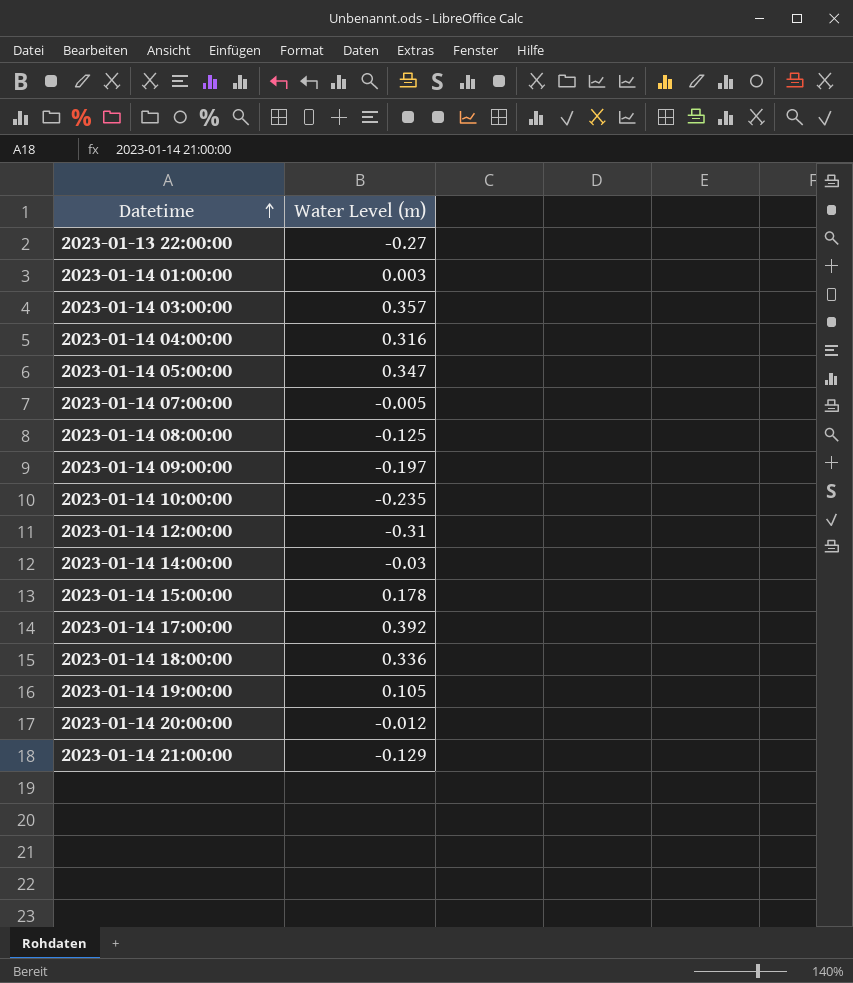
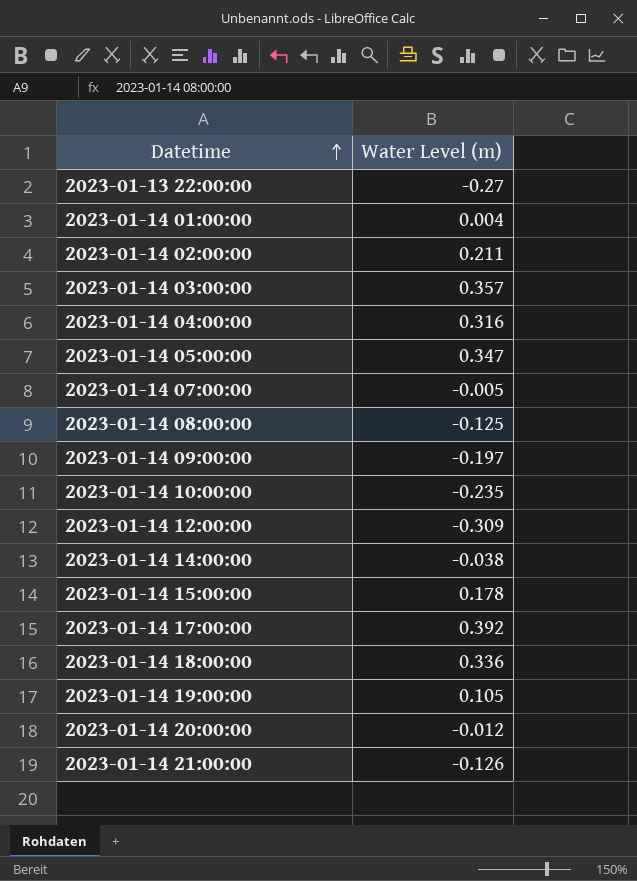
2023-01-14 01:00:00 | Water Level (m): 0.003 -> 0.004
row 2023-01-14 02:00:00: none -> 0.211
2023-01-14 12:00:00 | Water Level (m): -0.31 -> -0.309
2023-01-14 14:00:00 | Water Level (m): -0.03 -> -0.038
2023-01-14 21:00:00 | Water Level (m): -0.129 -> -0.126

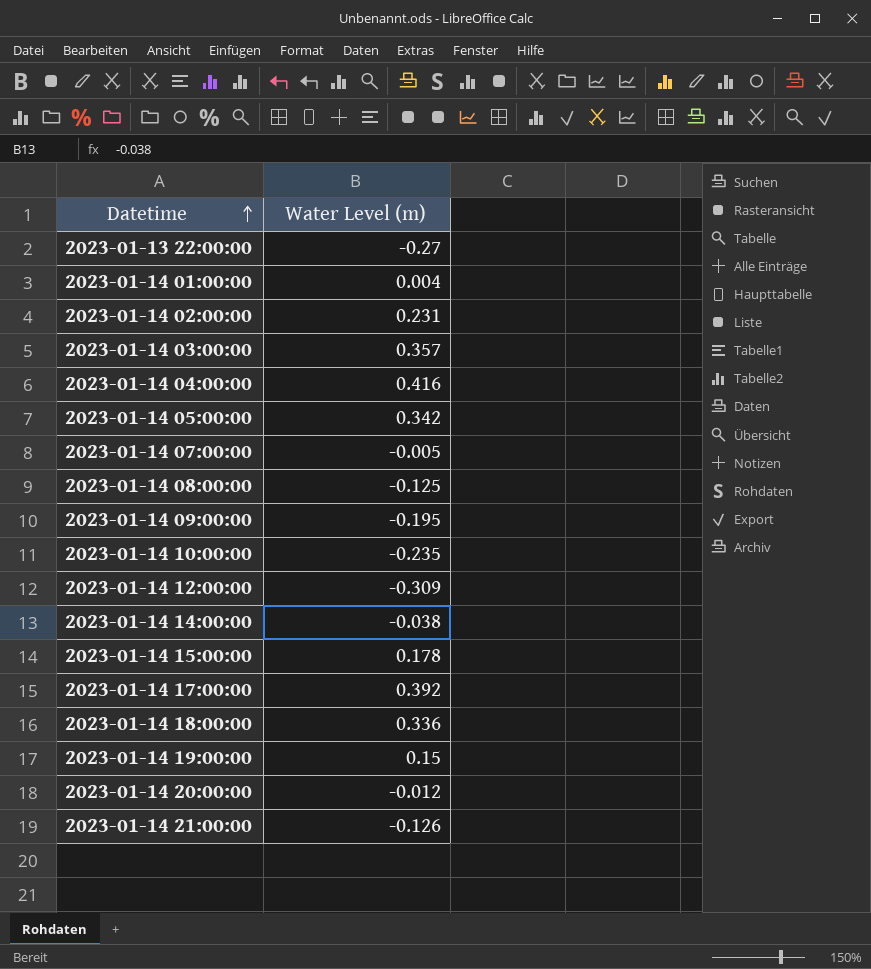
2023-01-14 02:00:00 | Water Level (m): 0.211 -> 0.231
2023-01-14 04:00:00 | Water Level (m): 0.316 -> 0.416
2023-01-14 05:00:00 | Water Level (m): 0.347 -> 0.342
2023-01-14 09:00:00 | Water Level (m): -0.197 -> -0.195
2023-01-14 19:00:00 | Water Level (m): 0.105 -> 0.15

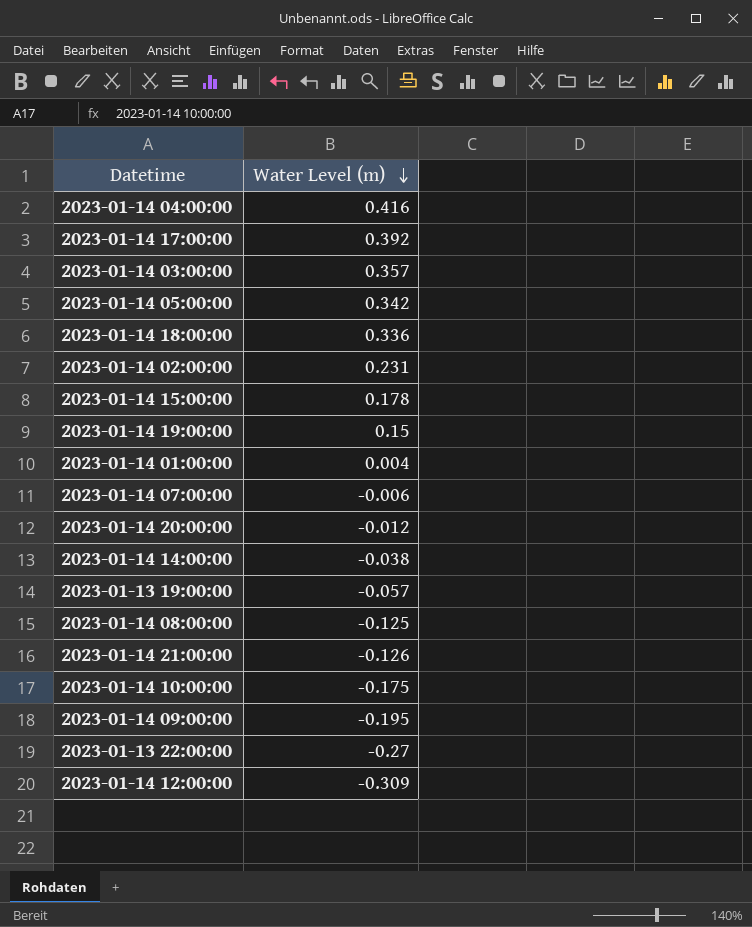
row order: Datetime ascending -> Water Level (m) descending
2023-01-14 07:00:00 | Water Level (m): -0.005 -> -0.006
row 2023-01-13 19:00:00: none -> -0.057
2023-01-14 10:00:00 | Water Level (m): -0.235 -> -0.175

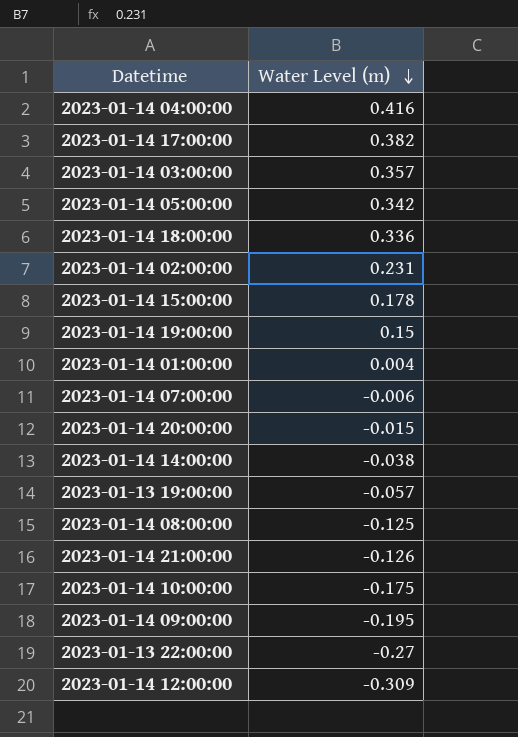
2023-01-14 17:00:00 | Water Level (m): 0.392 -> 0.382
2023-01-14 20:00:00 | Water Level (m): -0.012 -> -0.015

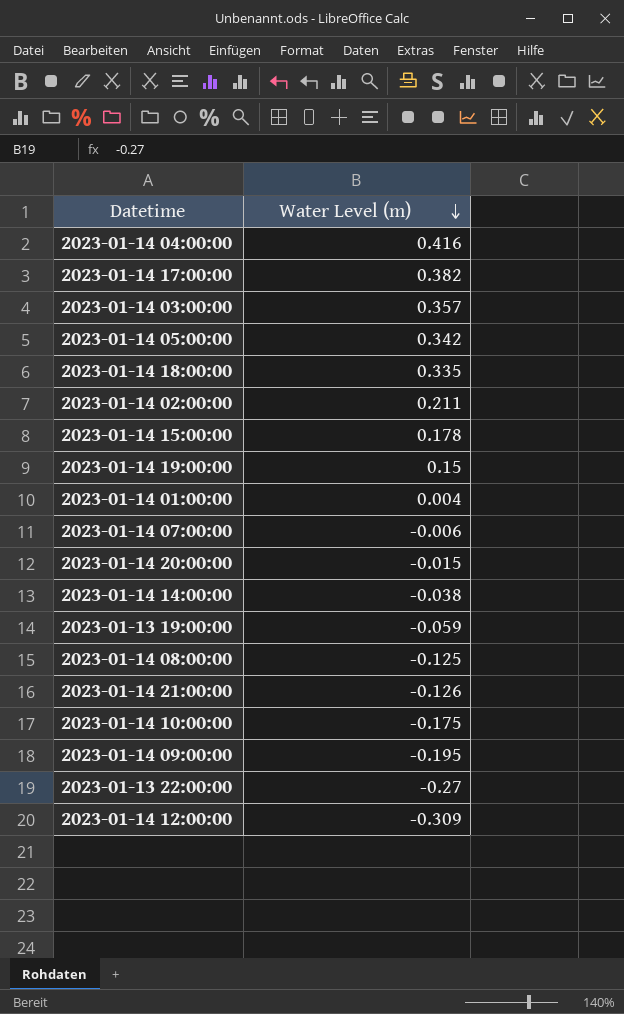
2023-01-14 18:00:00 | Water Level (m): 0.336 -> 0.335
2023-01-14 02:00:00 | Water Level (m): 0.231 -> 0.211
2023-01-13 19:00:00 | Water Level (m): -0.057 -> -0.059

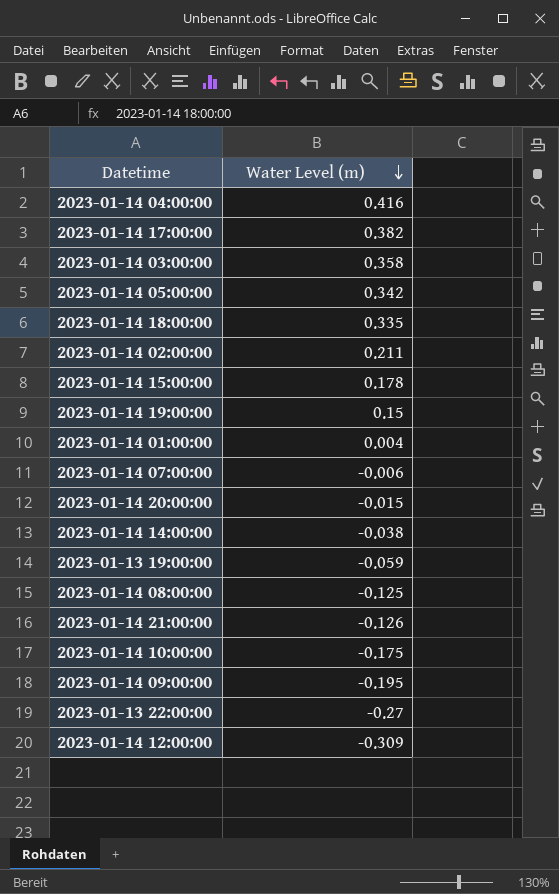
2023-01-14 03:00:00 | Water Level (m): 0.357 -> 0.358

